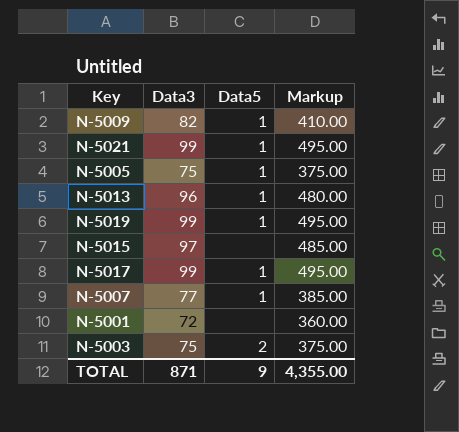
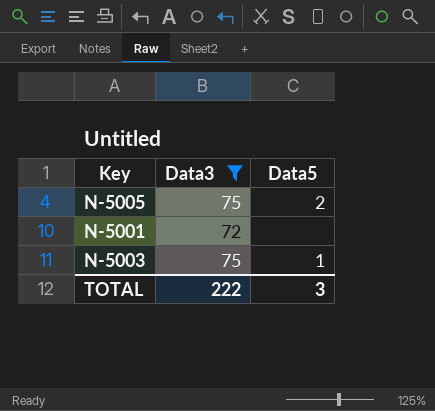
filter: none -> Data3 <= 75
column Markup | formula: [Data3] * 5 -> none
N-5005 | Data5: 1 -> 2
N-5003 | Data5: 2 -> 1
TOTAL | Data3: 871 -> 222
TOTAL | Data5: 9 -> 3

